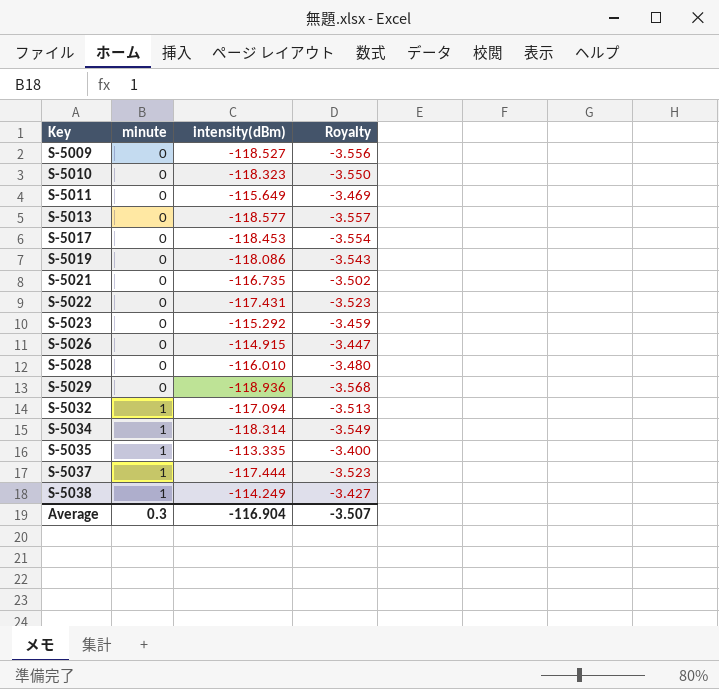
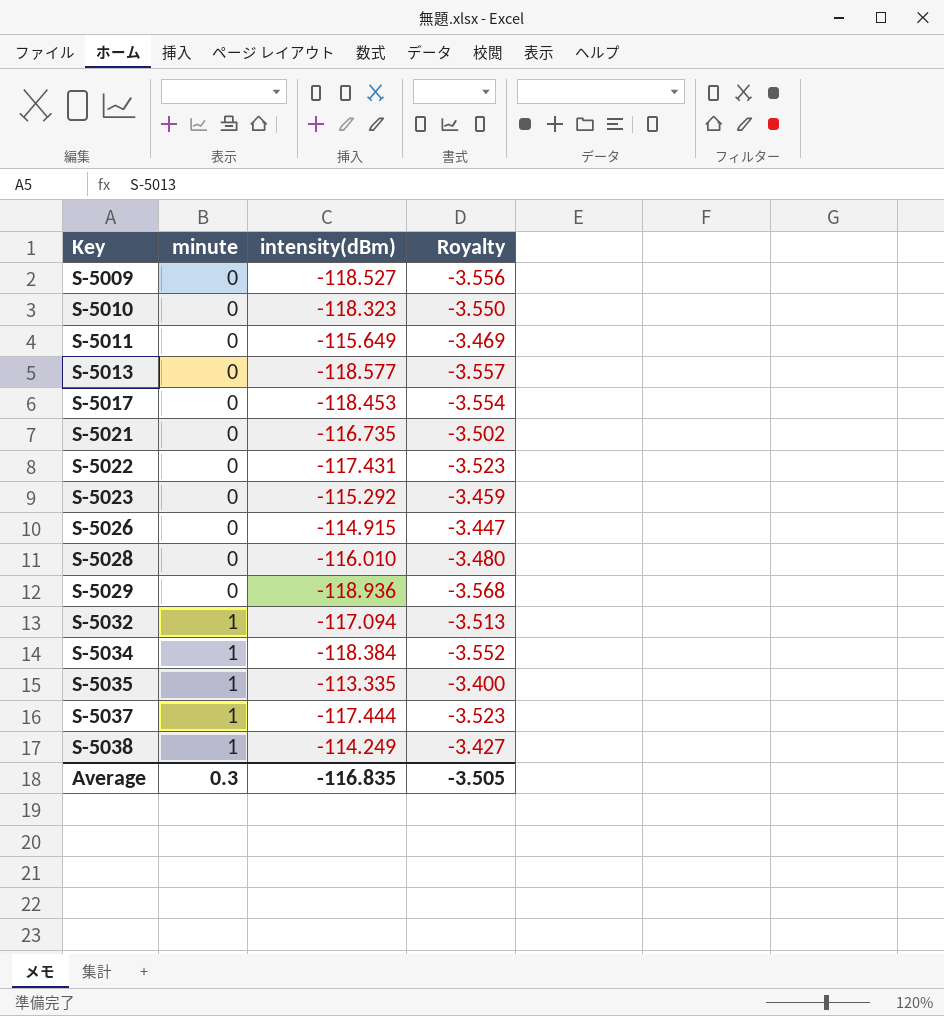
row S-5019: 0 | -118.086 | -3.543 -> none
S-5034 | intensity(dBm): -118.314 -> -118.384
S-5034 | Royalty: -3.549 -> -3.552
Average | intensity(dBm): -116.904 -> -116.835
Average | Royalty: -3.507 -> -3.505

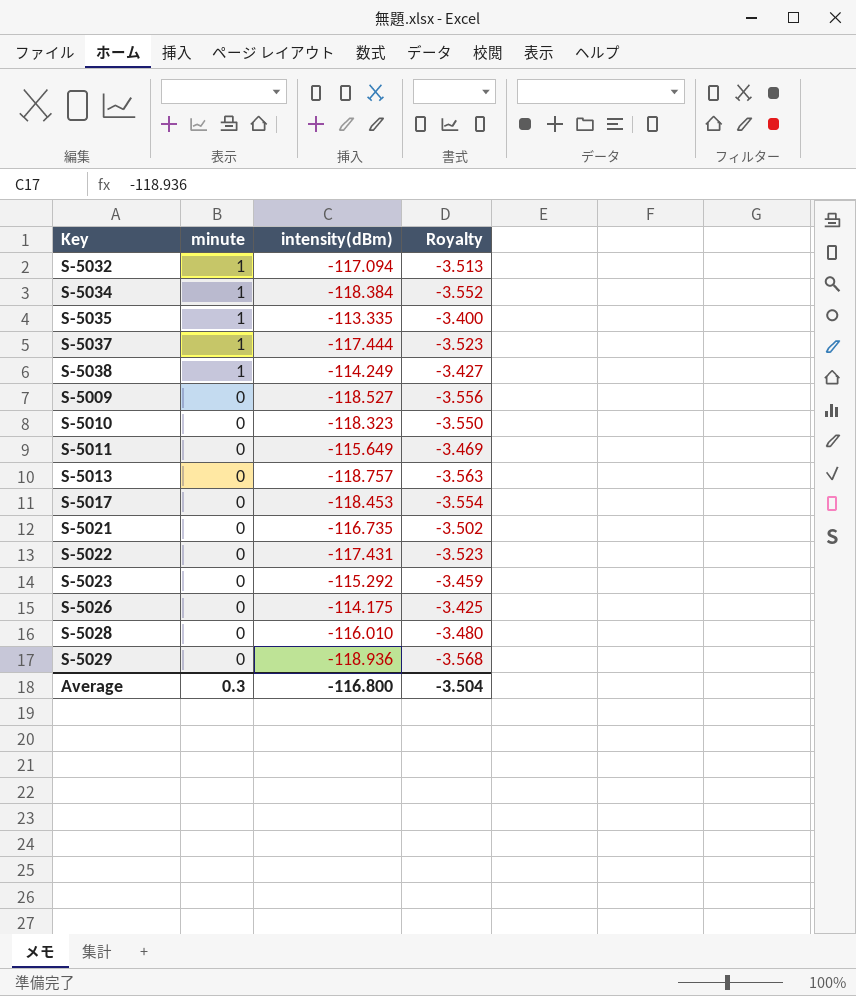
row order: Key ascending -> minute descending
S-5013 | intensity(dBm): -118.577 -> -118.757
S-5013 | Royalty: -3.557 -> -3.563
S-5026 | intensity(dBm): -114.915 -> -114.175
S-5026 | Royalty: -3.447 -> -3.425
Average | intensity(dBm): -116.835 -> -116.800
Average | Royalty: -3.505 -> -3.504

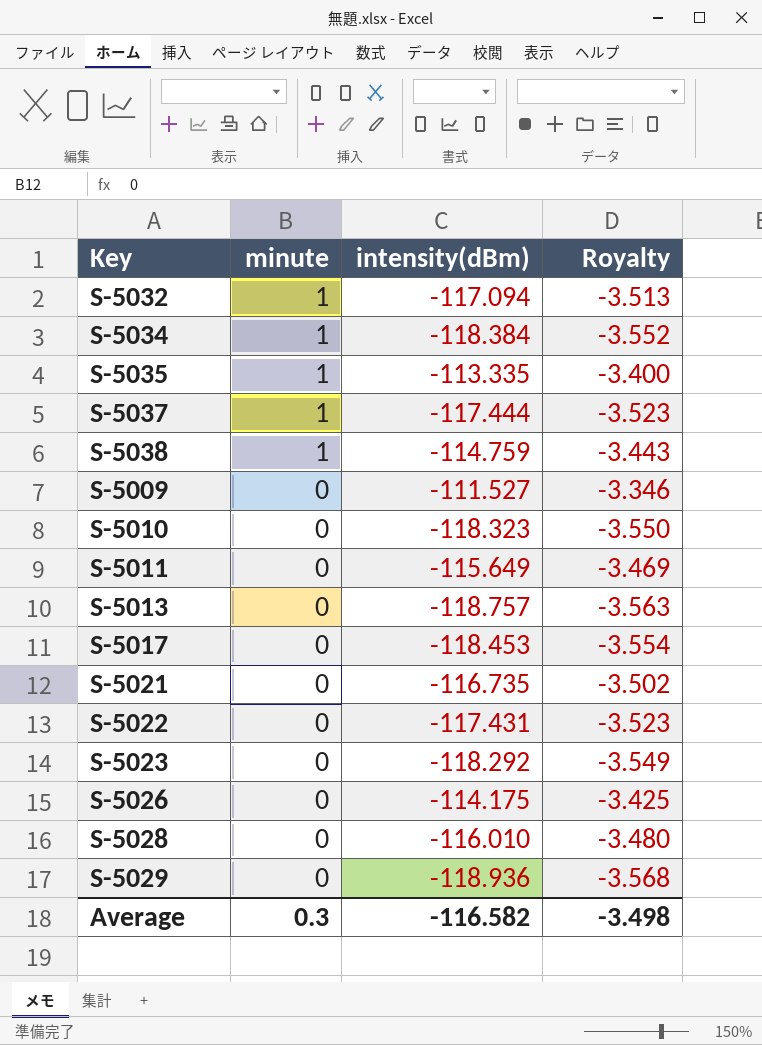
S-5038 | intensity(dBm): -114.249 -> -114.759
S-5038 | Royalty: -3.427 -> -3.443
S-5009 | intensity(dBm): -118.527 -> -111.527
S-5009 | Royalty: -3.556 -> -3.346
S-5023 | intensity(dBm): -115.292 -> -118.292
S-5023 | Royalty: -3.459 -> -3.549
Average | intensity(dBm): -116.800 -> -116.582
Average | Royalty: -3.504 -> -3.498

